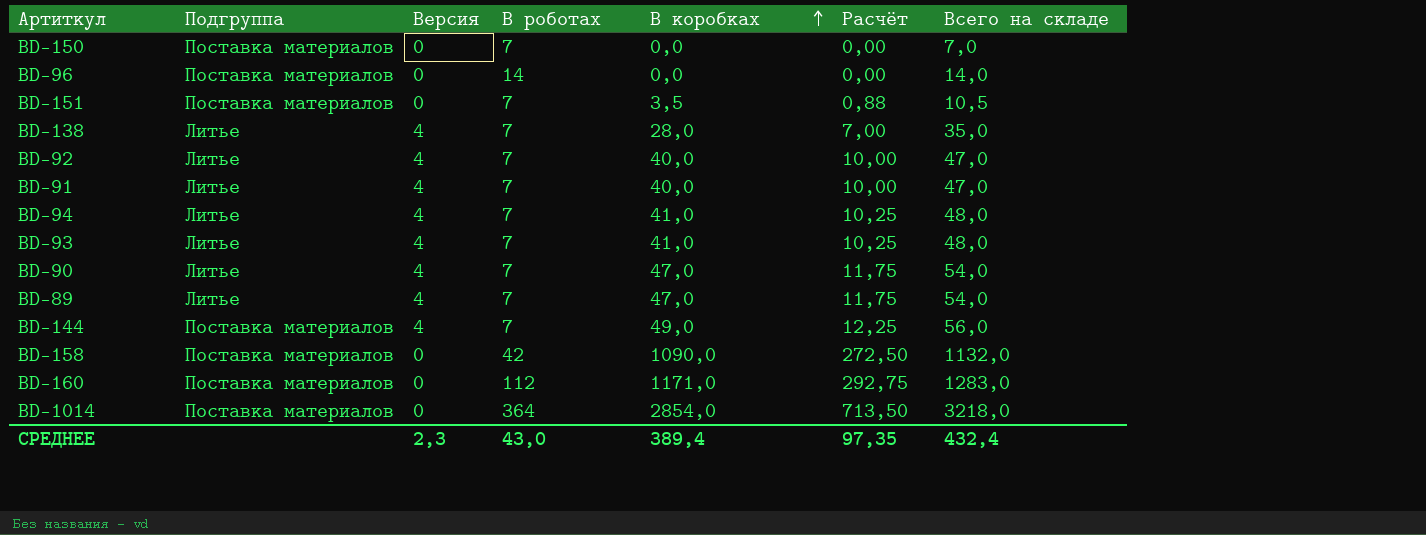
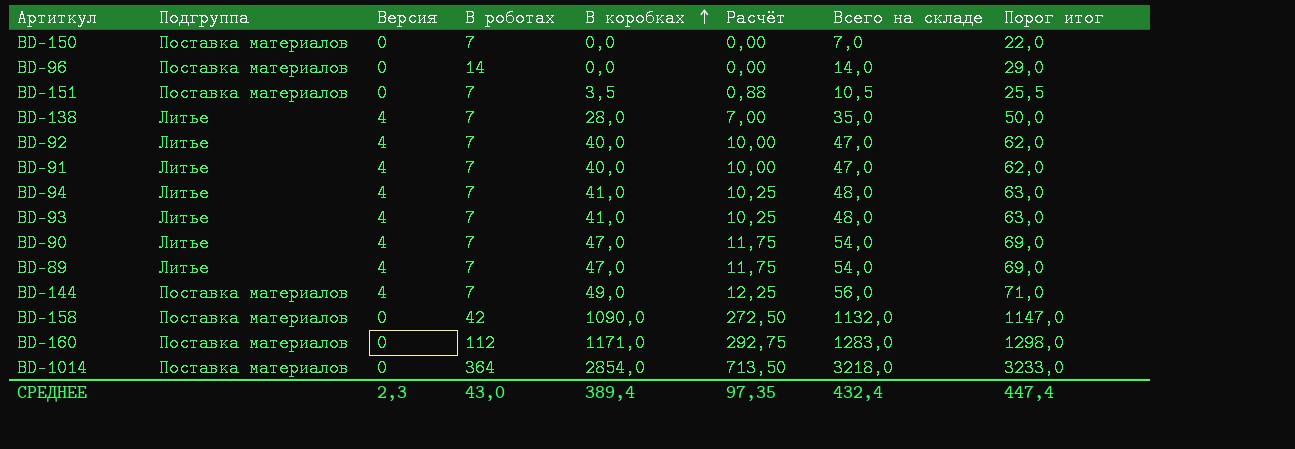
column Порог итог | formula: none -> [Всего на складе] + 15

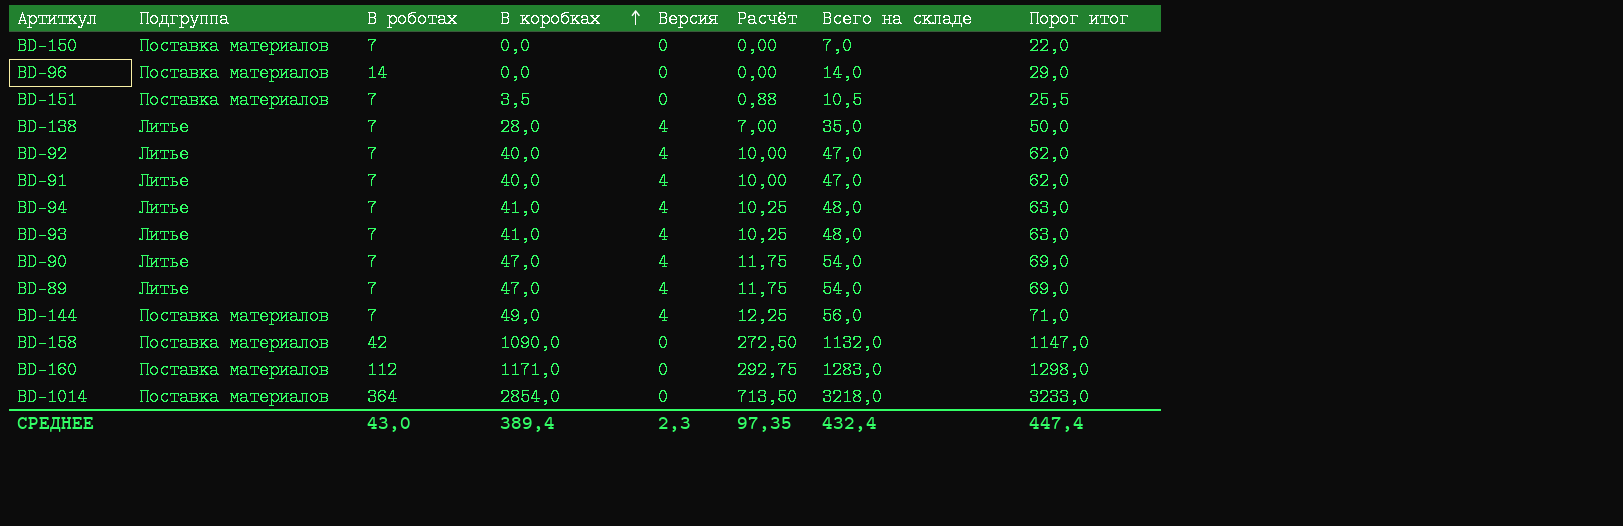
column Версия | position: 3 -> 5

